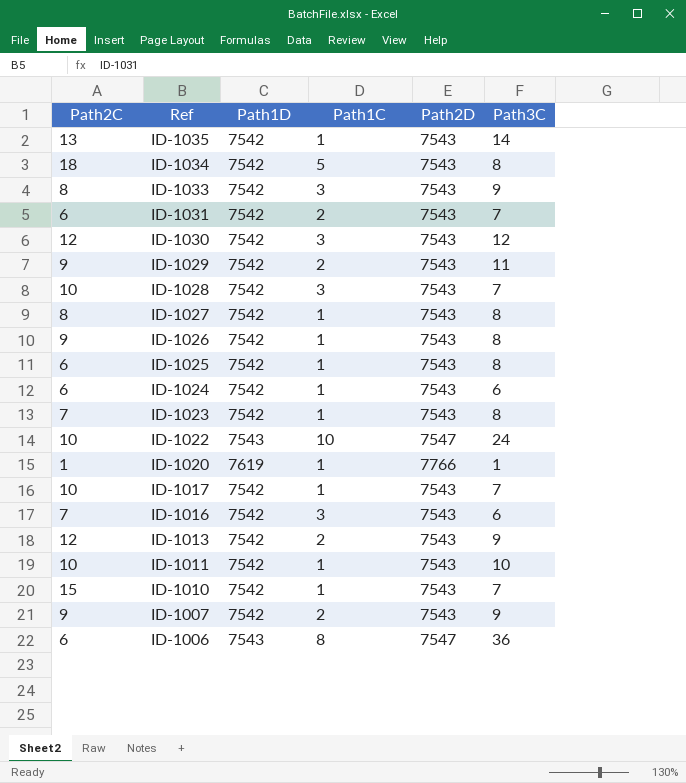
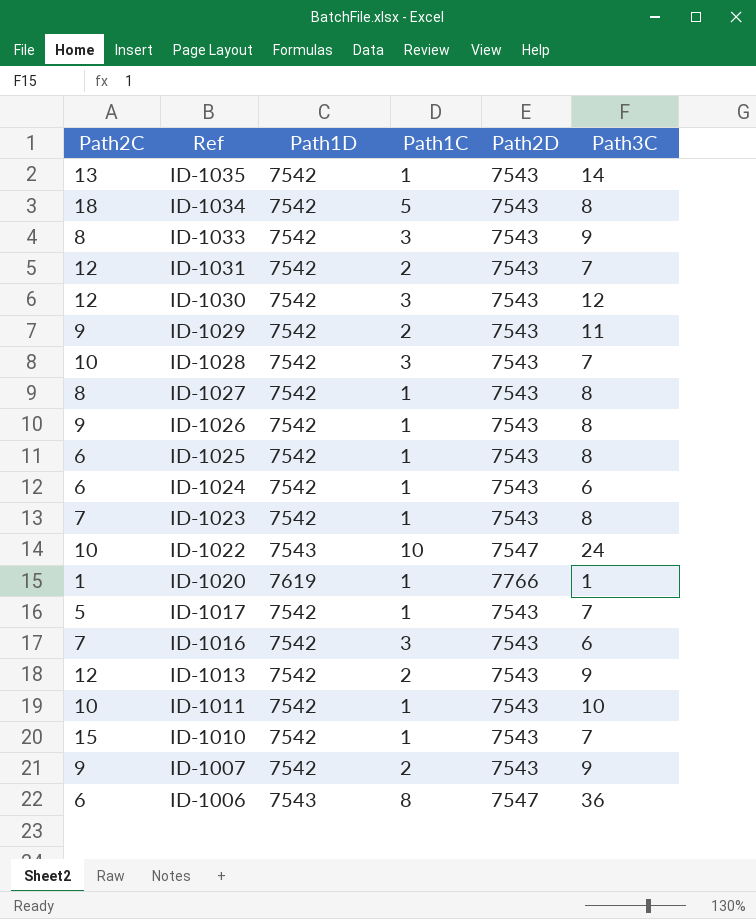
ID-1031 | Path2C: 6 -> 12
ID-1017 | Path2C: 10 -> 5

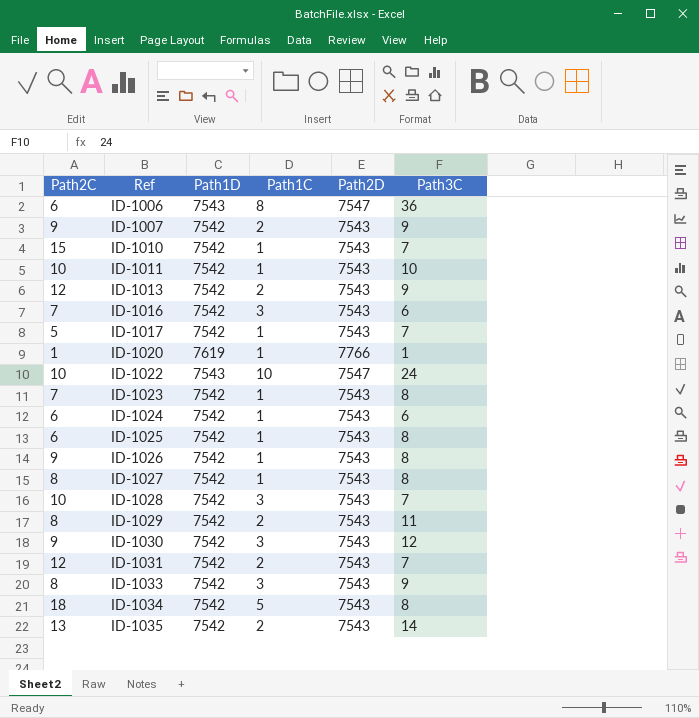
row order: Ref descending -> Ref ascending
ID-1029 | Path2C: 9 -> 8
ID-1030 | Path2C: 12 -> 9
ID-1035 | Path1C: 1 -> 2

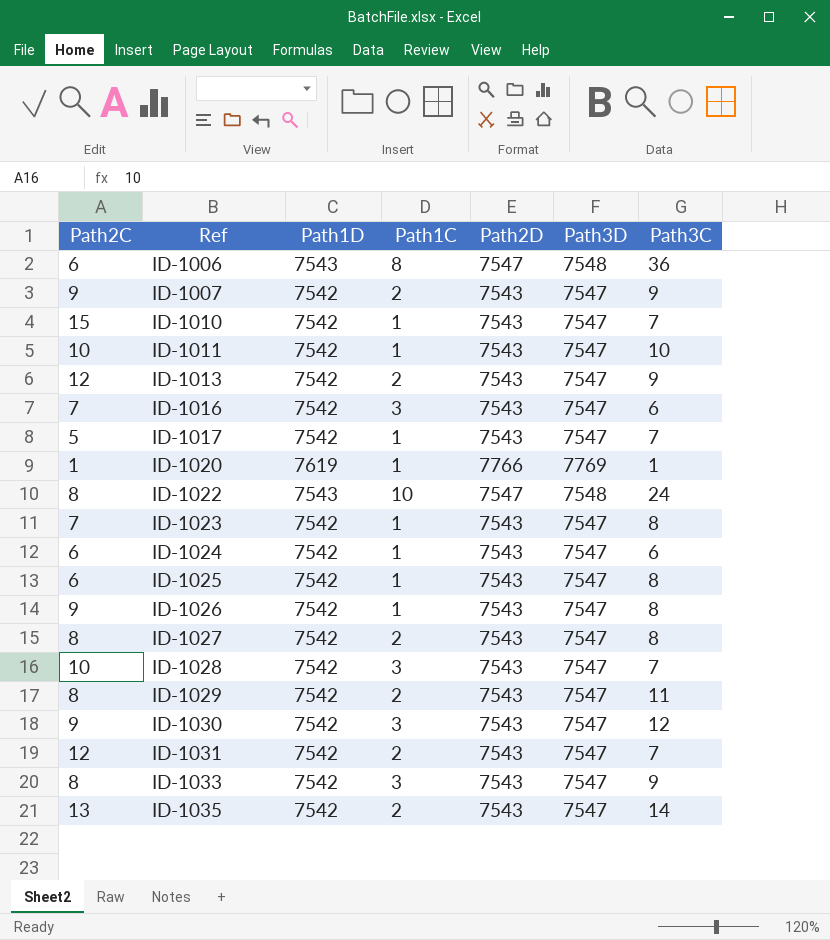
column Path3D | position: none -> 6
row ID-1034: 18 | 7542 | 5 | 7543 | 8 -> none
ID-1022 | Path2C: 10 -> 8
ID-1027 | Path1C: 1 -> 2

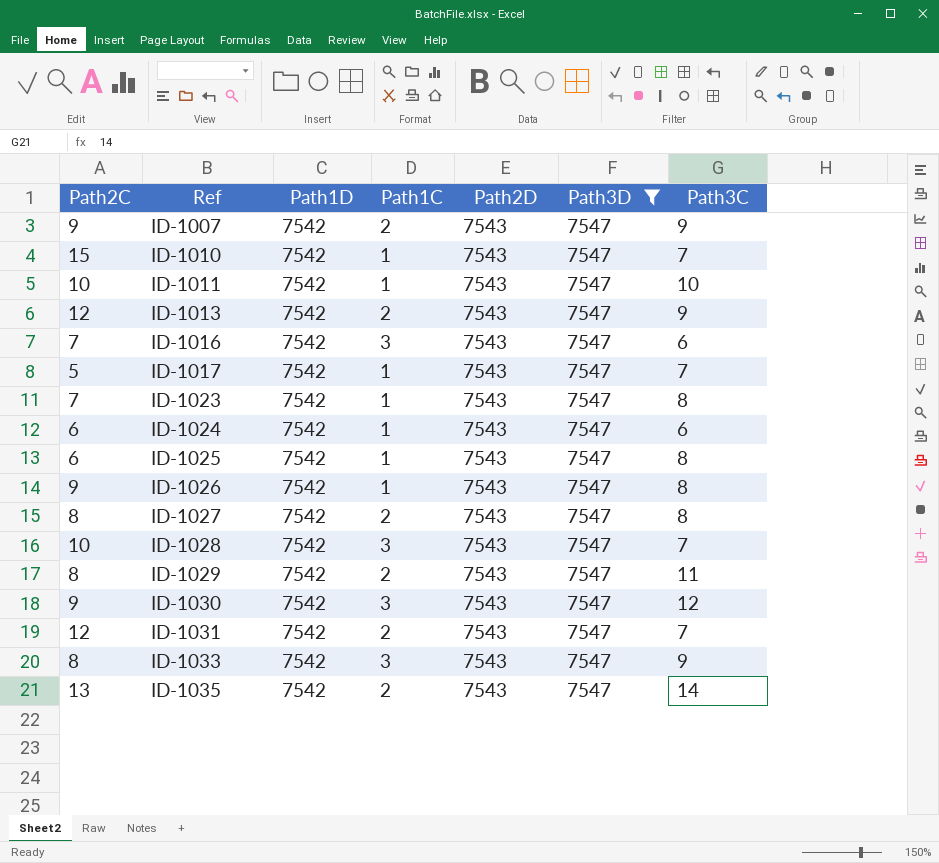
filter: none -> Path3D = 7547

